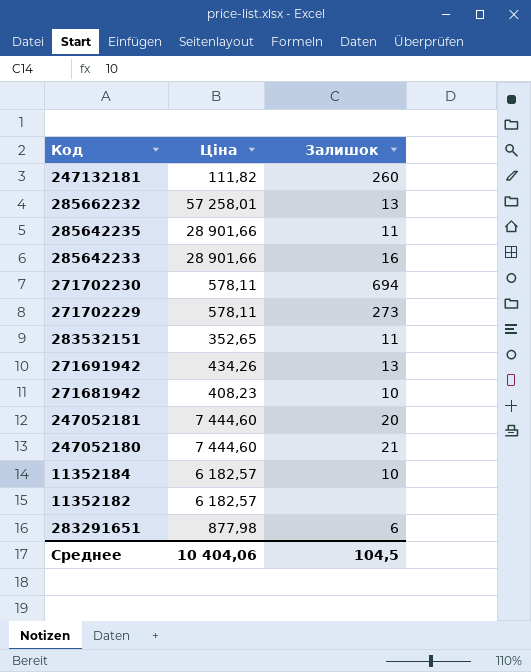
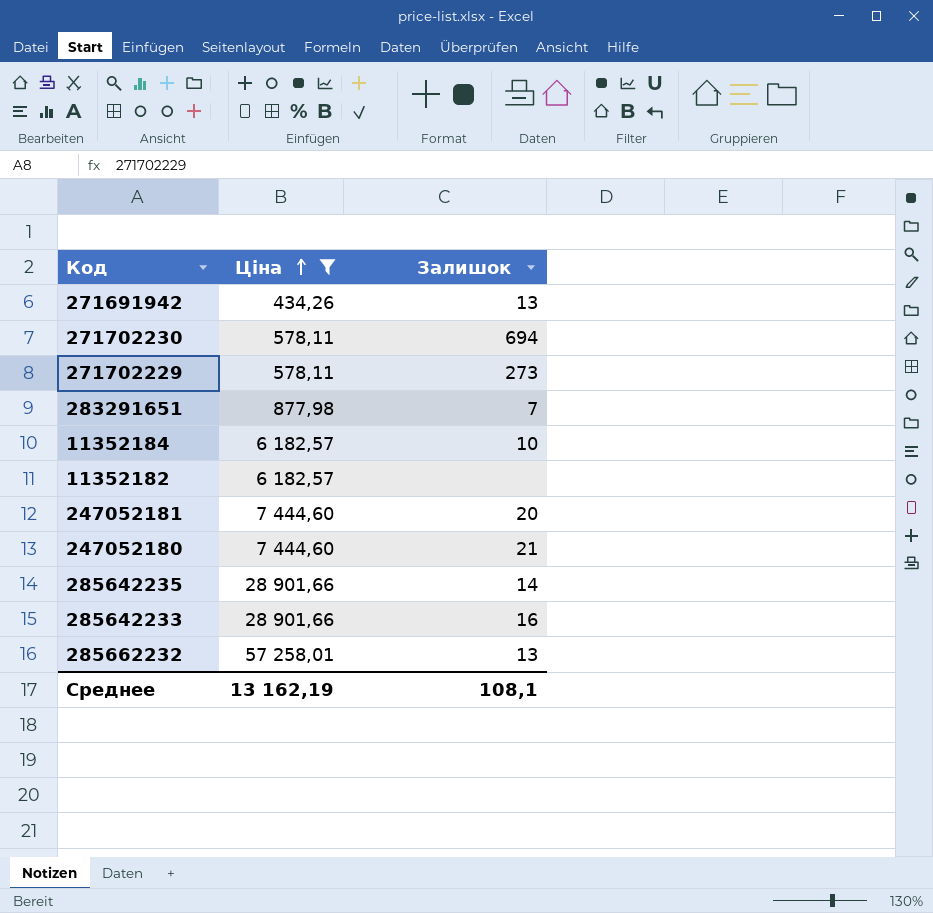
filter: none -> Ціна >= 434,26
row order: none -> Ціна ascending
283291651 | Залишок: 6 -> 7
285642235 | Залишок: 11 -> 14
Среднее | Ціна: 10 404,06 -> 13 162,19
Среднее | Залишок: 104,5 -> 108,1

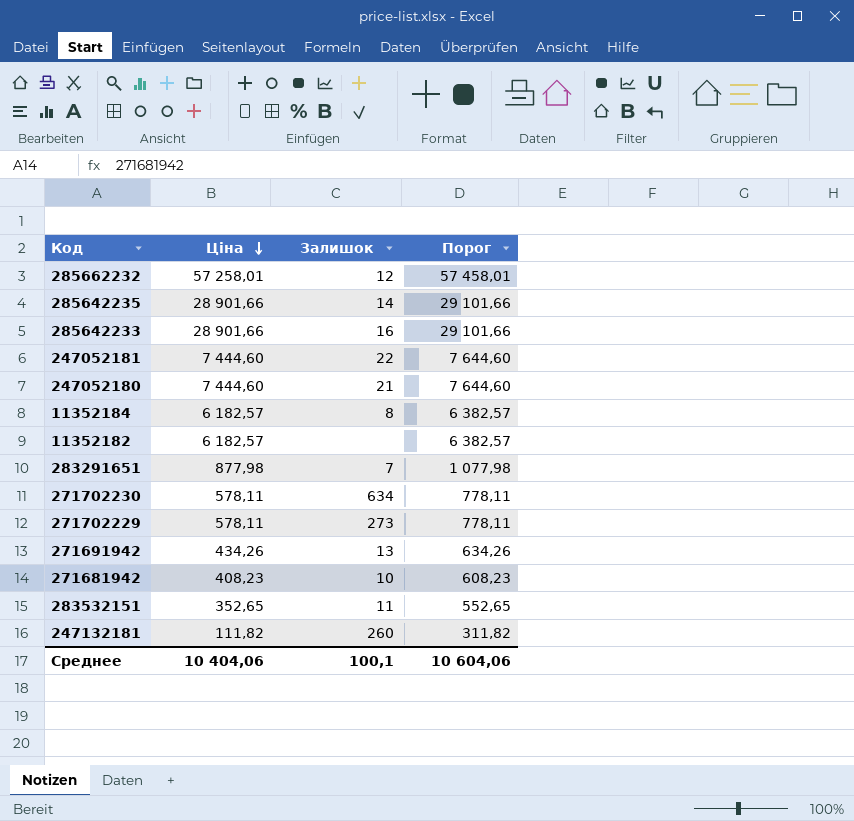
filter: Ціна >= 434,26 -> none
row order: Ціна ascending -> Ціна descending
column Порог | formula: none -> [Ціна] + 200
285662232 | Залишок: 13 -> 12
247052181 | Залишок: 20 -> 22
11352184 | Залишок: 10 -> 8
271702230 | Залишок: 694 -> 634
Среднее | Ціна: 13 162,19 -> 10 404,06
Среднее | Залишок: 108,1 -> 100,1

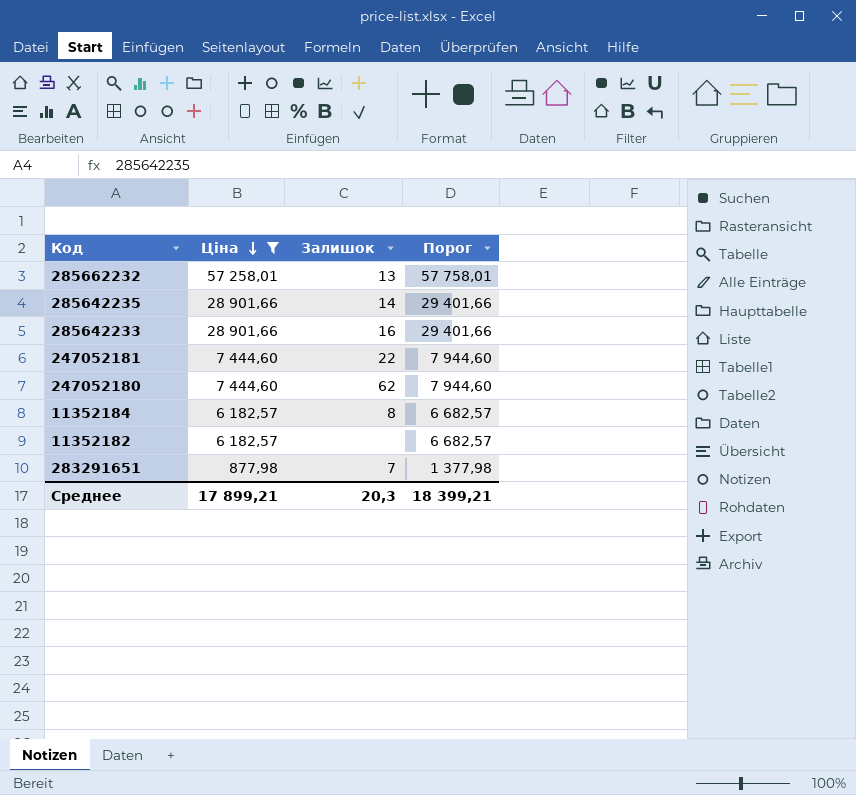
filter: none -> Ціна >= 877,98
column Порог | formula: [Ціна] + 200 -> [Ціна] + 500
285662232 | Залишок: 12 -> 13
247052180 | Залишок: 21 -> 62
Среднее | Ціна: 10 404,06 -> 17 899,21
Среднее | Залишок: 100,1 -> 20,3
Среднее | Порог: 10 604,06 -> 18 399,21

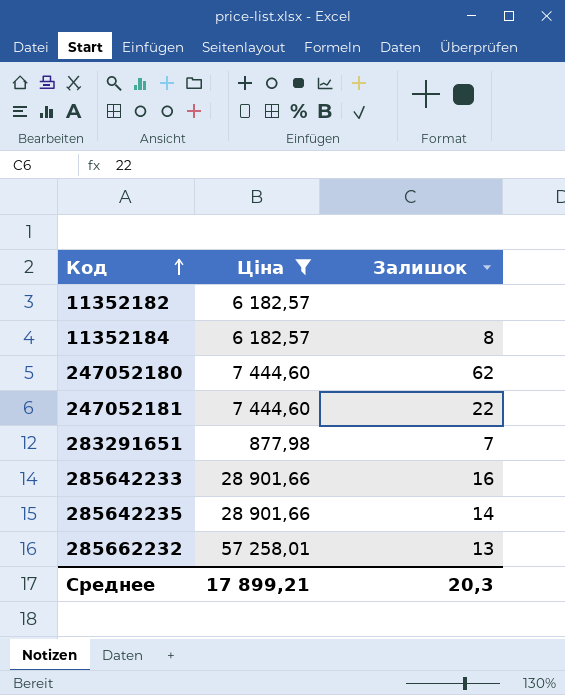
row order: Ціна descending -> Код ascending
column Порог | formula: [Ціна] + 500 -> none

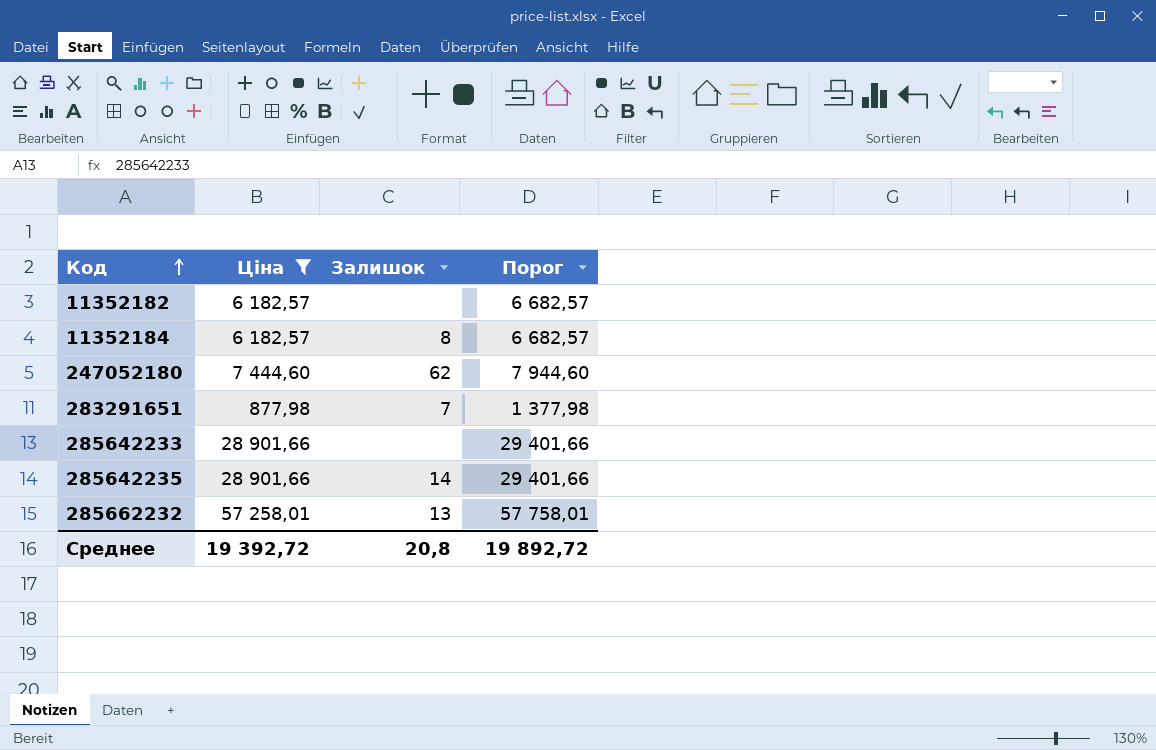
column Порог | formula: none -> [Ціна] + 500
row 247052181: 7 444,60 | 22 -> none
285642233 | Залишок: 16 -> none
Среднее | Ціна: 17 899,21 -> 19 392,72
Среднее | Залишок: 20,3 -> 20,8

